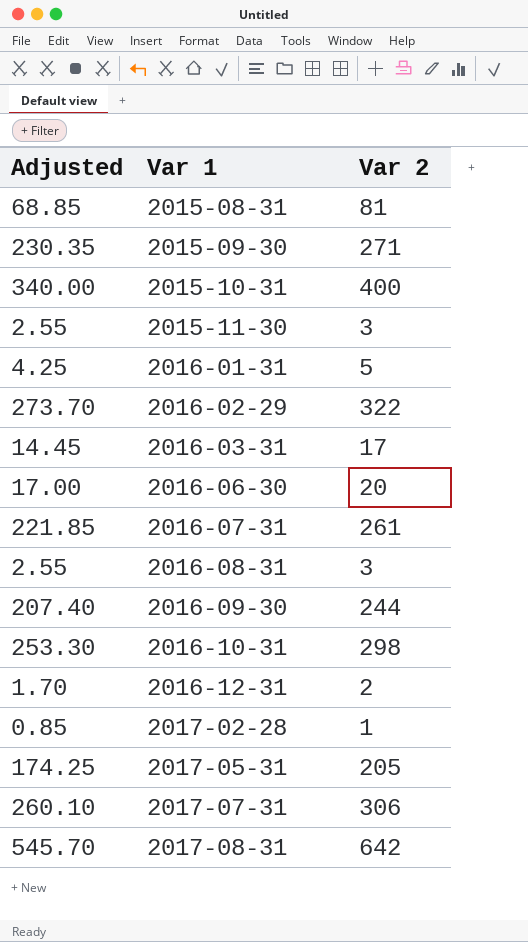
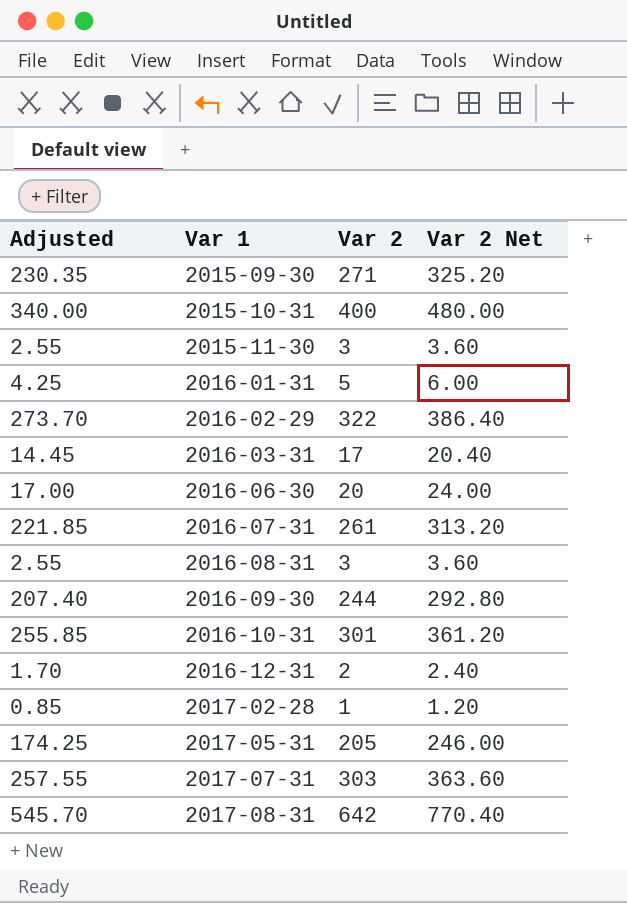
column Var 2 Net | formula: none -> [Var 2] * 1.2
row 2015-08-31: 68.85 | 81 -> none
2016-10-31 | Adjusted: 253.30 -> 255.85
2016-10-31 | Var 2: 298 -> 301
2017-07-31 | Adjusted: 260.10 -> 257.55
2017-07-31 | Var 2: 306 -> 303

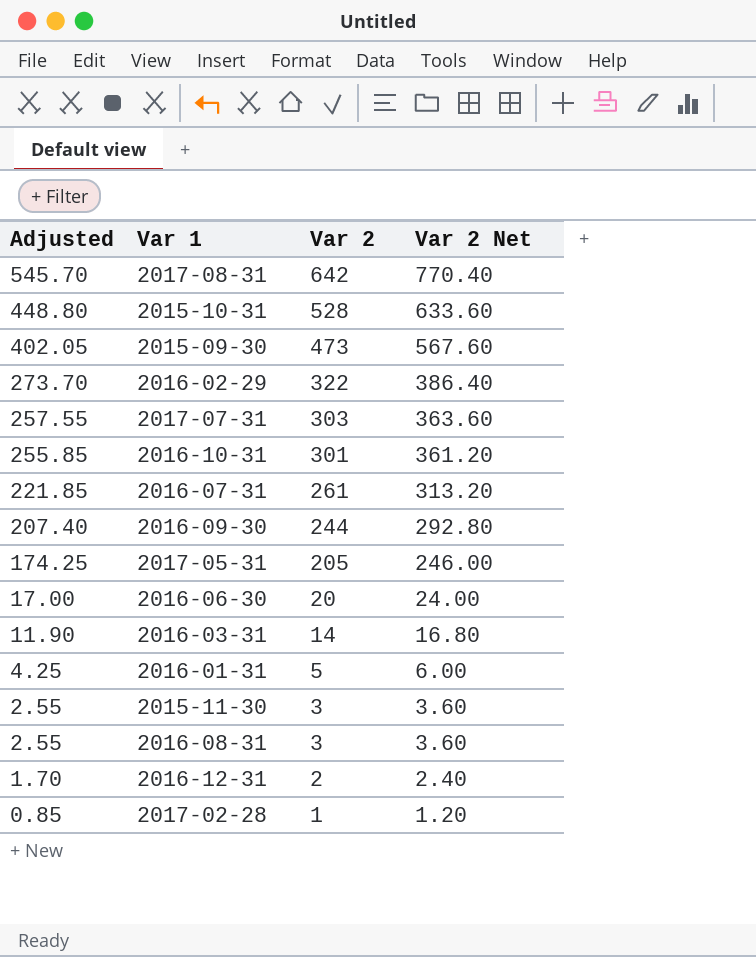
row order: Var 1 ascending -> Adjusted descending
2015-10-31 | Adjusted: 340.00 -> 448.80
2015-10-31 | Var 2: 400 -> 528
2015-10-31 | Var 2 Net: 480.00 -> 633.60
2015-09-30 | Adjusted: 230.35 -> 402.05
2015-09-30 | Var 2: 271 -> 473
2015-09-30 | Var 2 Net: 325.20 -> 567.60
2016-03-31 | Adjusted: 14.45 -> 11.90
2016-03-31 | Var 2: 17 -> 14
2016-03-31 | Var 2 Net: 20.40 -> 16.80

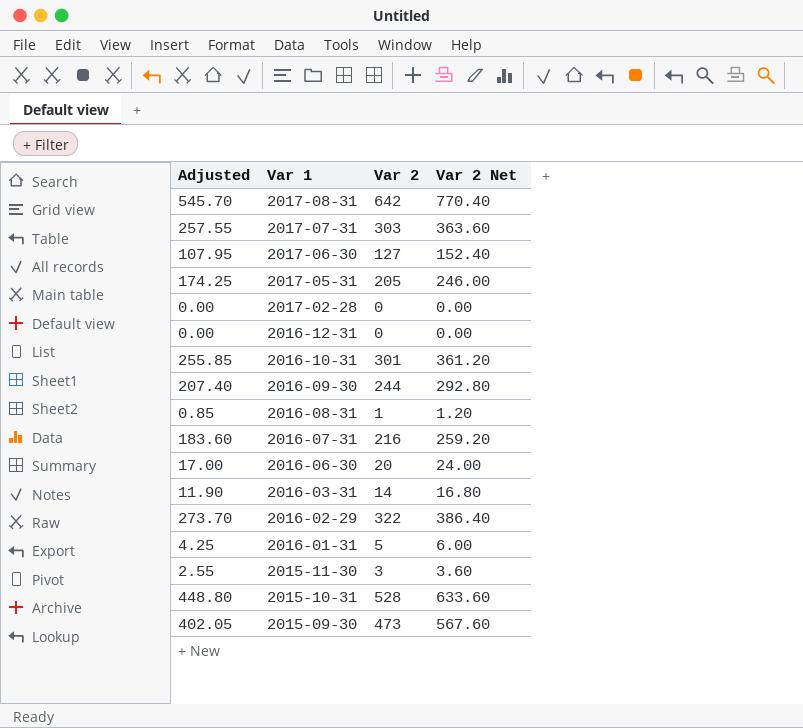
row order: Adjusted descending -> Var 1 descending
row 2017-06-30: none -> 107.95 | 127 | 152.40
2017-02-28 | Adjusted: 0.85 -> 0.00
2017-02-28 | Var 2: 1 -> 0
2017-02-28 | Var 2 Net: 1.20 -> 0.00
2016-12-31 | Adjusted: 1.70 -> 0.00
2016-12-31 | Var 2: 2 -> 0
2016-12-31 | Var 2 Net: 2.40 -> 0.00
2016-08-31 | Adjusted: 2.55 -> 0.85
2016-08-31 | Var 2: 3 -> 1
2016-08-31 | Var 2 Net: 3.60 -> 1.20
2016-07-31 | Adjusted: 221.85 -> 183.60
2016-07-31 | Var 2: 261 -> 216
2016-07-31 | Var 2 Net: 313.20 -> 259.20

